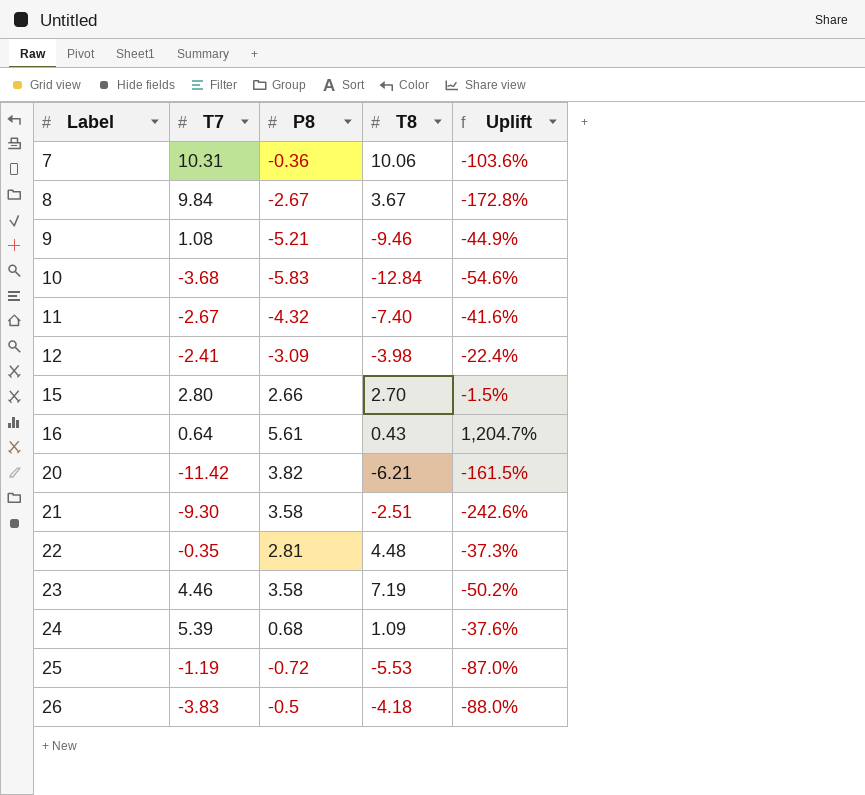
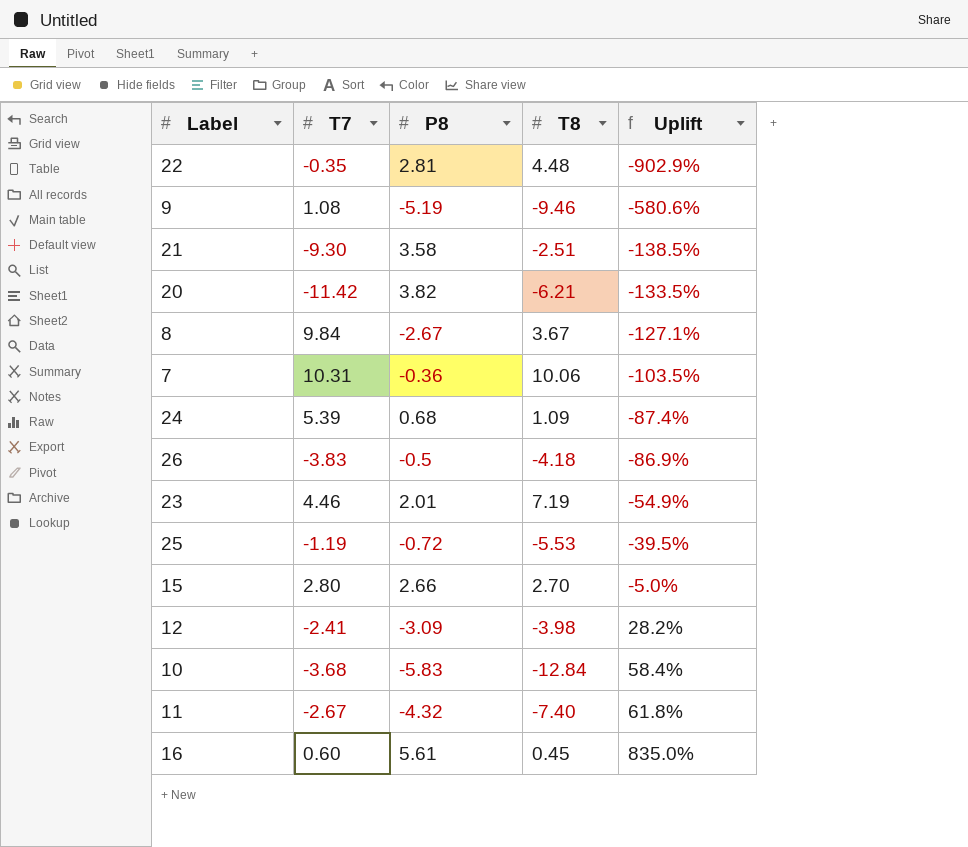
row order: Label ascending -> Uplift ascending
column Uplift | formula: ([P8] - [T8]) / [T8] -> ([P8] - [T7]) / [T7]
9 | P8: -5.21 -> -5.19
23 | P8: 3.58 -> 2.01
16 | T7: 0.64 -> 0.60
16 | T8: 0.43 -> 0.45

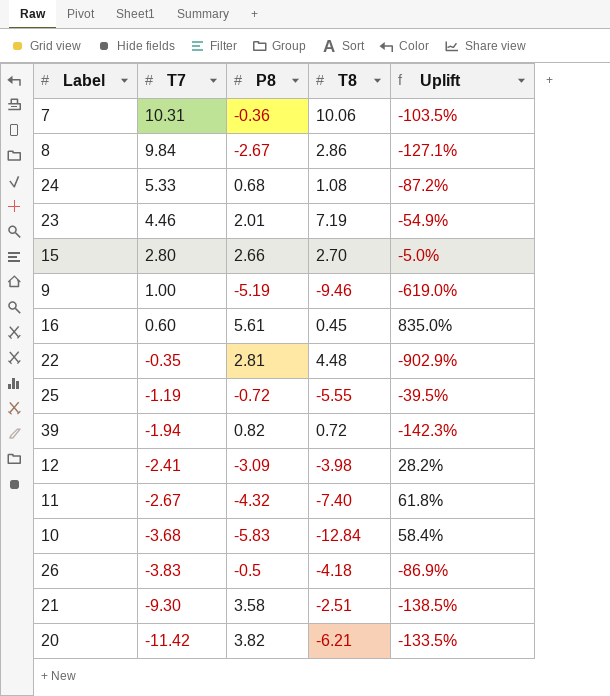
row order: Uplift ascending -> T7 descending
8 | T8: 3.67 -> 2.86
24 | T7: 5.39 -> 5.33
24 | T8: 1.09 -> 1.08
24 | Uplift: -87.4% -> -87.2%
9 | T7: 1.08 -> 1.00
9 | Uplift: -580.6% -> -619.0%
25 | T8: -5.53 -> -5.55
row 39: none -> -1.94 | 0.82 | 0.72 | -142.3%

